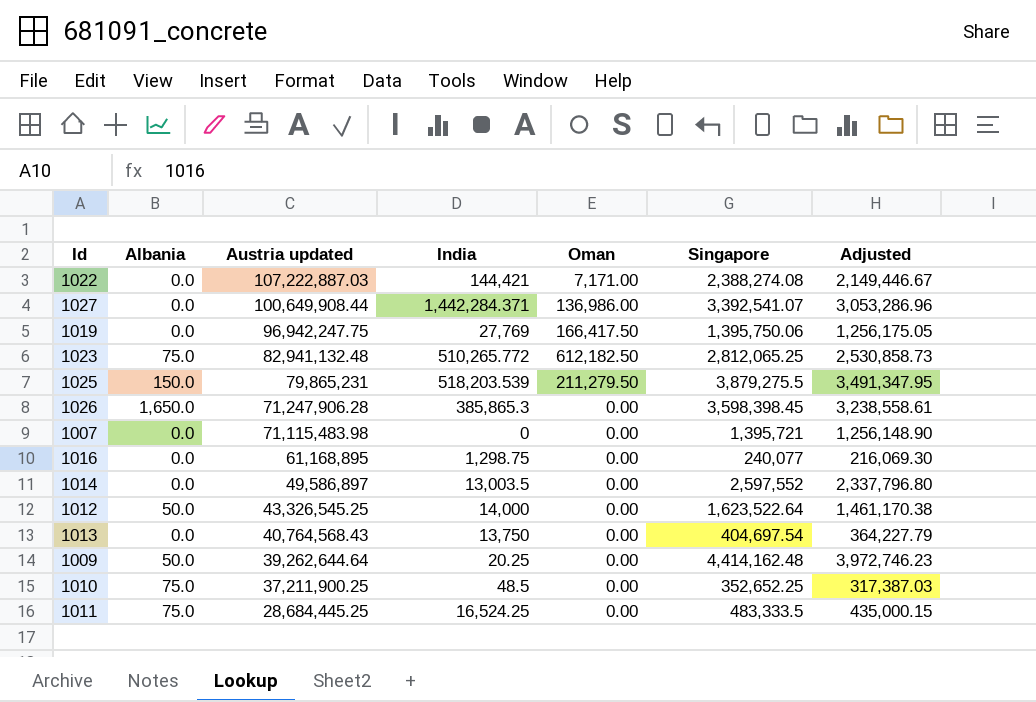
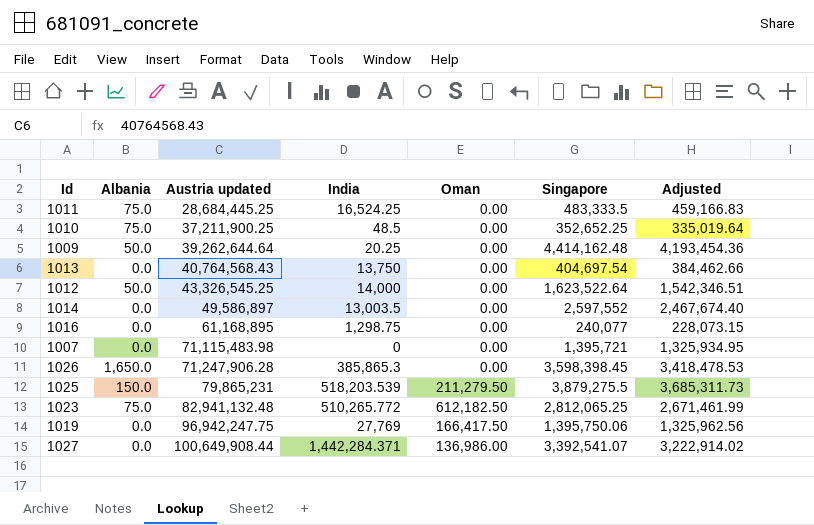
row order: Austria updated descending -> Austria updated ascending
column Adjusted | formula: [Singapore] * 0.9 -> [Singapore] * 0.95
row 1022: 0.0 | 107,222,887.03 | 144,421 | 7,171.00 | 2,388,274.08 | 2,149,446.67 -> none

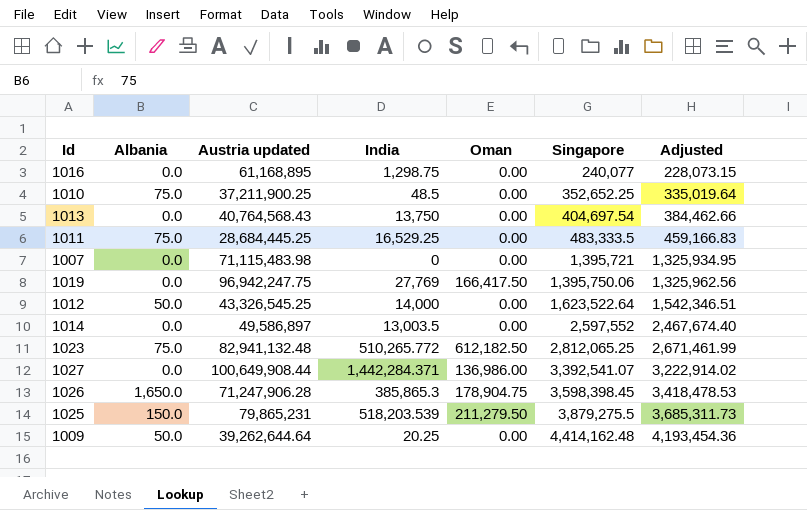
row order: Austria updated ascending -> Singapore ascending
1011 | India: 16,524.25 -> 16,529.25
1026 | Oman: 0.00 -> 178,904.75

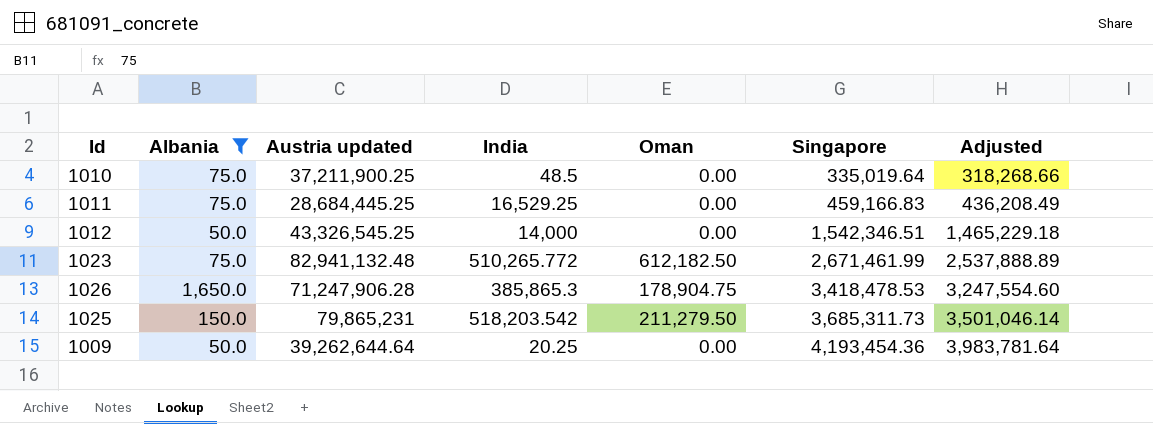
filter: none -> Albania != 0.0
1010 | Singapore: 352,652.25 -> 335,019.64
1010 | Adjusted: 335,019.64 -> 318,268.66
1011 | Singapore: 483,333.5 -> 459,166.83
1011 | Adjusted: 459,166.83 -> 436,208.49
1012 | Singapore: 1,623,522.64 -> 1,542,346.51
1012 | Adjusted: 1,542,346.51 -> 1,465,229.18
1023 | Singapore: 2,812,065.25 -> 2,671,461.99
1023 | Adjusted: 2,671,461.99 -> 2,537,888.89
1026 | Singapore: 3,598,398.45 -> 3,418,478.53
1026 | Adjusted: 3,418,478.53 -> 3,247,554.60
1025 | India: 518,203.539 -> 518,203.542
1025 | Singapore: 3,879,275.5 -> 3,685,311.73
1025 | Adjusted: 3,685,311.73 -> 3,501,046.14
1009 | Singapore: 4,414,162.48 -> 4,193,454.36
1009 | Adjusted: 4,193,454.36 -> 3,983,781.64

